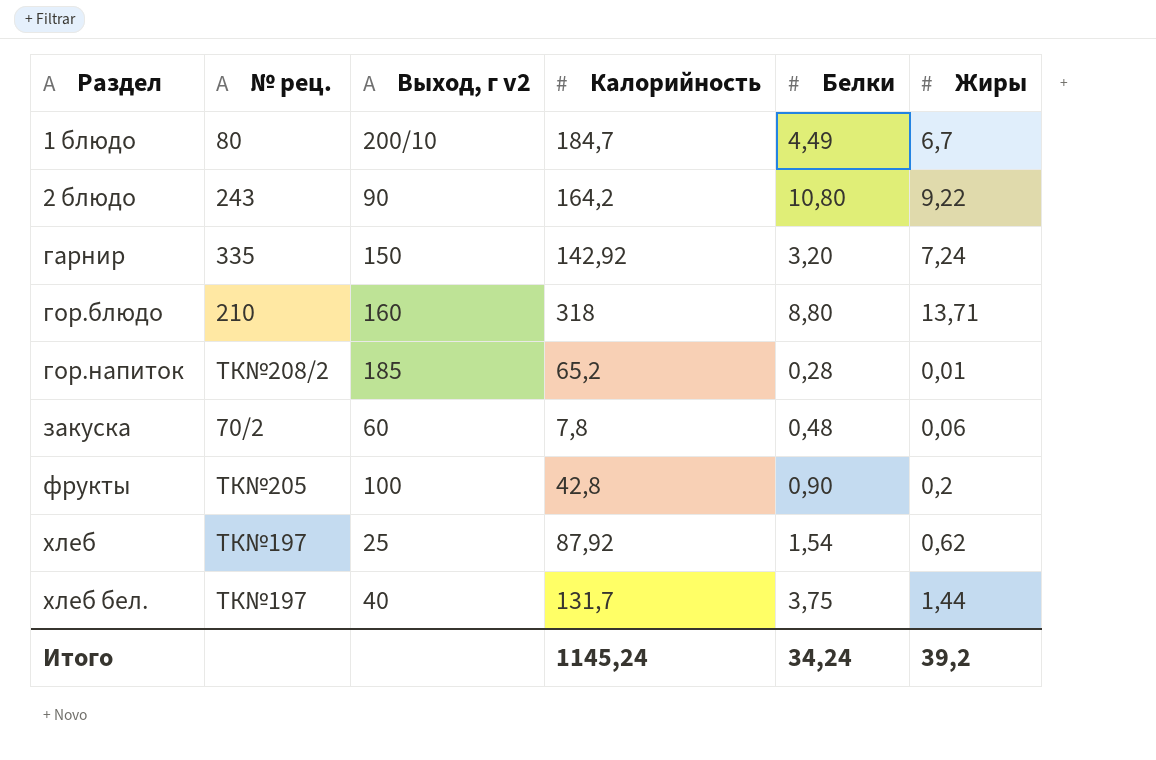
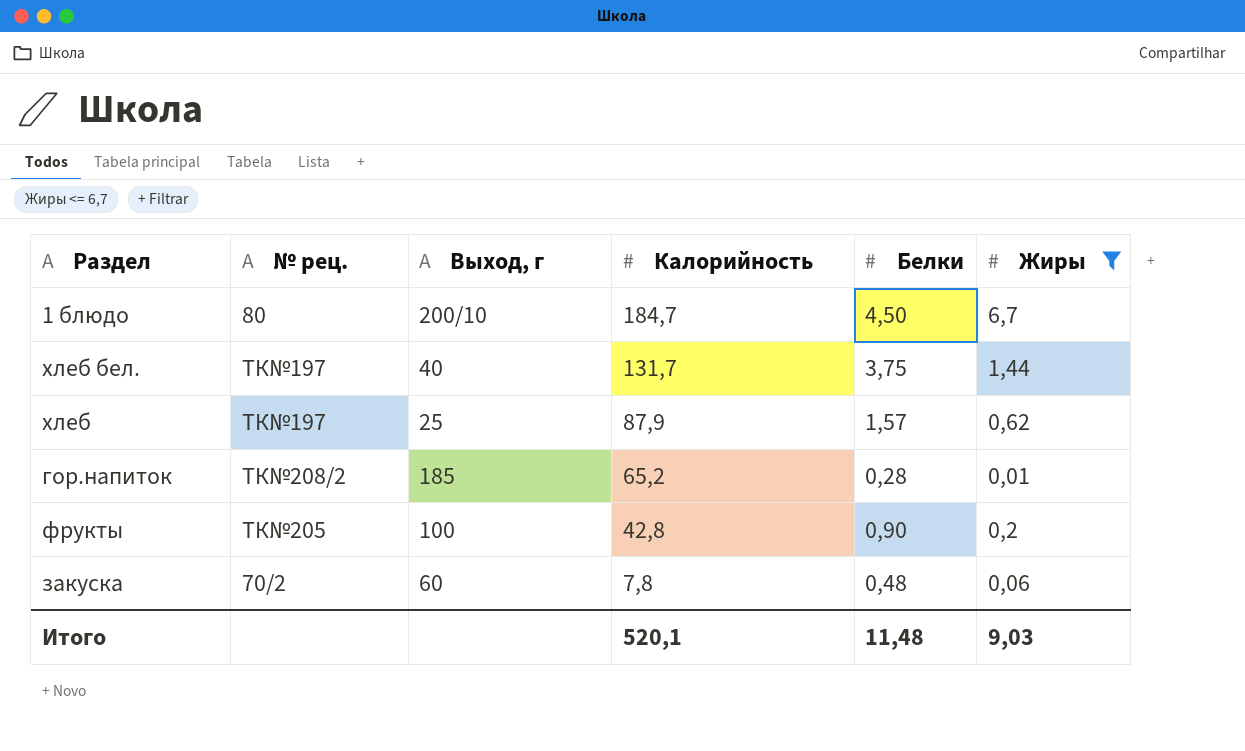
filter: none -> Жиры <= 6,7
row order: Раздел ascending -> Калорийность descending
column name: Выход, г v2 -> Выход, г
1 блюдо | Белки: 4,49 -> 4,50
хлеб | Калорийность: 87,92 -> 87,9
хлеб | Белки: 1,54 -> 1,57
Итого | Калорийность: 1145,24 -> 520,1
Итого | Белки: 34,24 -> 11,48
Итого | Жиры: 39,2 -> 9,03

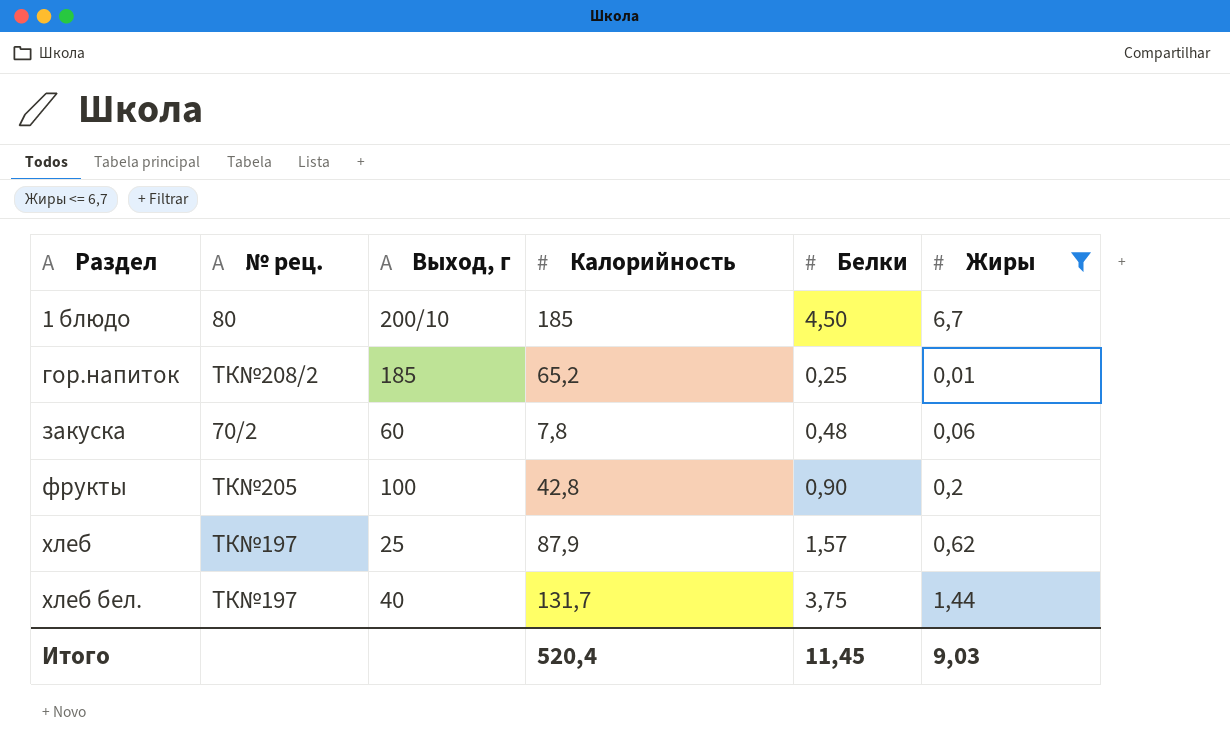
row order: Калорийность descending -> Раздел ascending
1 блюдо | Калорийность: 184,7 -> 185
гор.напиток | Белки: 0,28 -> 0,25
Итого | Калорийность: 520,1 -> 520,4
Итого | Белки: 11,48 -> 11,45

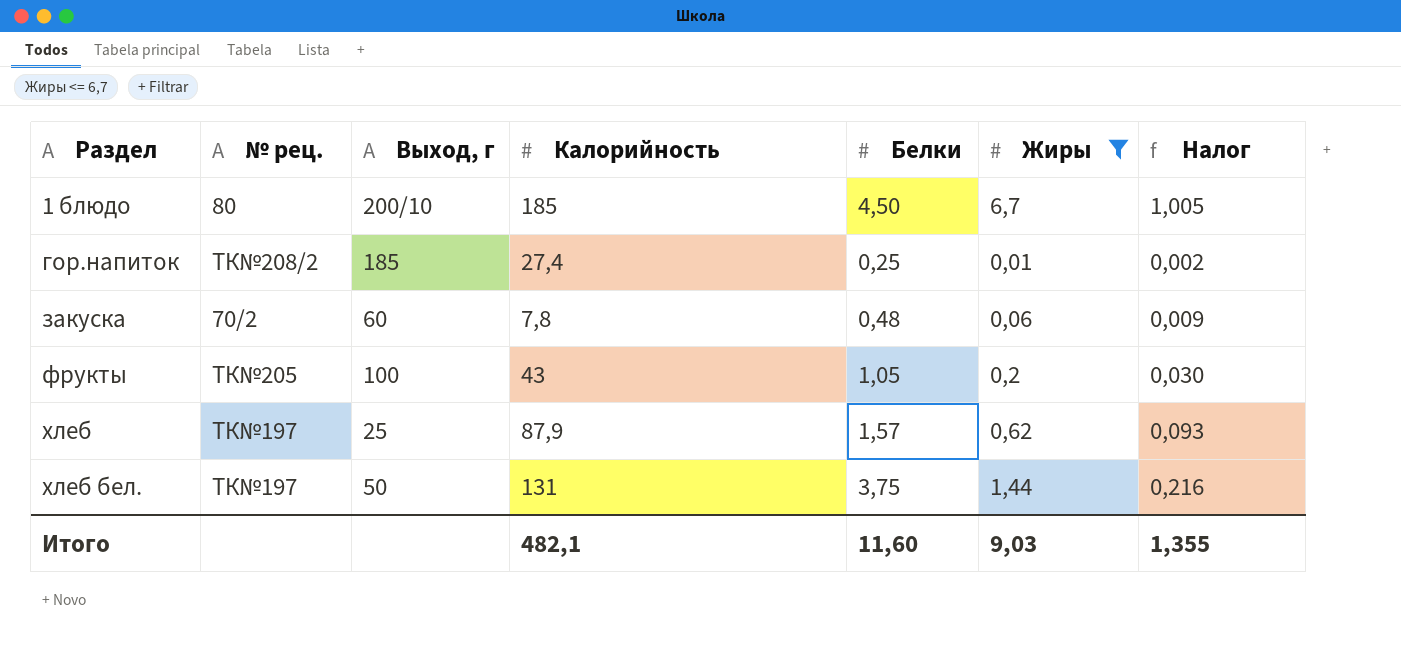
column Налог | formula: none -> [Жиры] * 0,15
гор.напиток | Калорийность: 65,2 -> 27,4
фрукты | Калорийность: 42,8 -> 43
фрукты | Белки: 0,90 -> 1,05
хлеб бел. | Выход, г: 40 -> 50
хлеб бел. | Калорийность: 131,7 -> 131
Итого | Калорийность: 520,4 -> 482,1
Итого | Белки: 11,45 -> 11,60

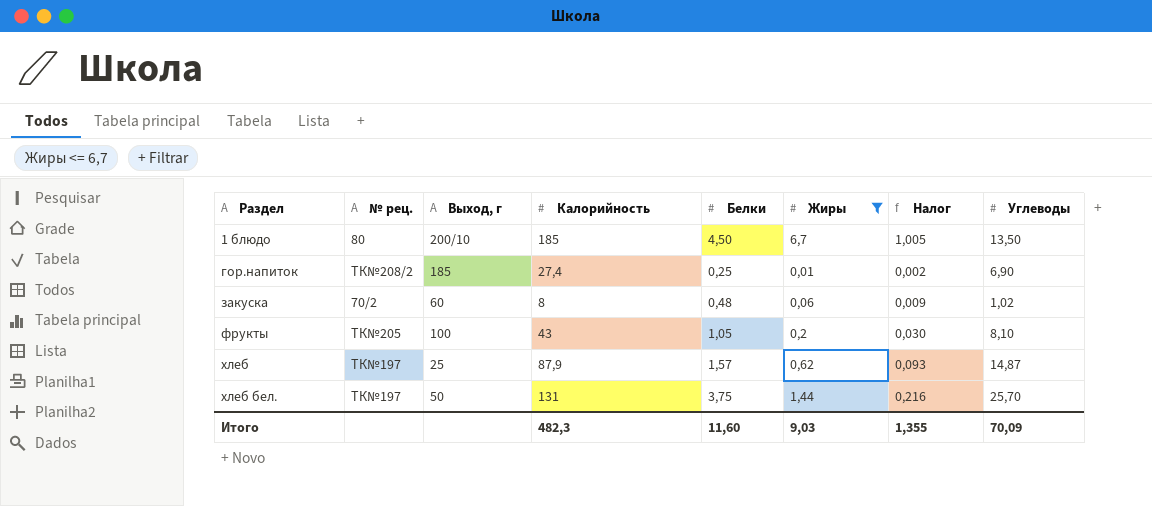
column Углеводы | position: none -> 8
закуска | Калорийность: 7,8 -> 8
Итого | Калорийность: 482,1 -> 482,3

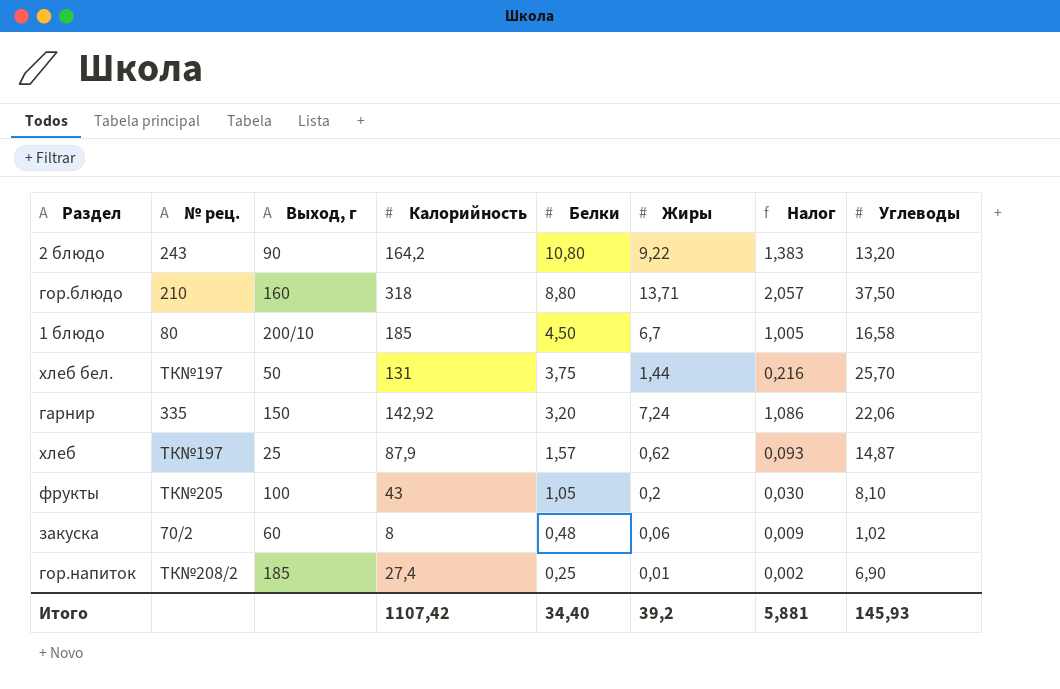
filter: Жиры <= 6,7 -> none
row order: Раздел ascending -> Белки descending
1 блюдо | Углеводы: 13,50 -> 16,58
Итого | Калорийность: 482,3 -> 1107,42
Итого | Белки: 11,60 -> 34,40
Итого | Жиры: 9,03 -> 39,2
Итого | Налог: 1,355 -> 5,881
Итого | Углеводы: 70,09 -> 145,93

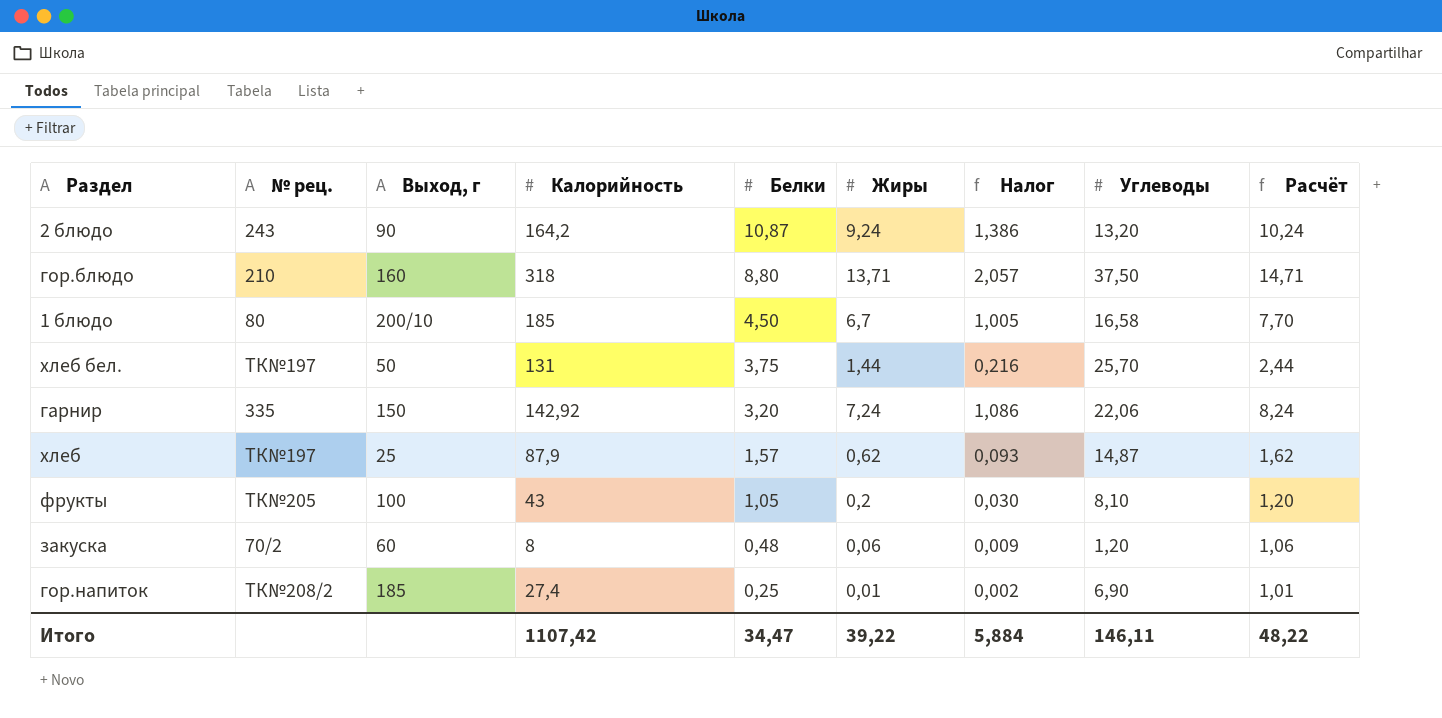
column Расчёт | formula: none -> [Жиры] + 1
2 блюдо | Белки: 10,80 -> 10,87
2 блюдо | Жиры: 9,22 -> 9,24
2 блюдо | Налог: 1,383 -> 1,386
закуска | Углеводы: 1,02 -> 1,20
Итого | Белки: 34,40 -> 34,47
Итого | Жиры: 39,2 -> 39,22
Итого | Налог: 5,881 -> 5,884
Итого | Углеводы: 145,93 -> 146,11

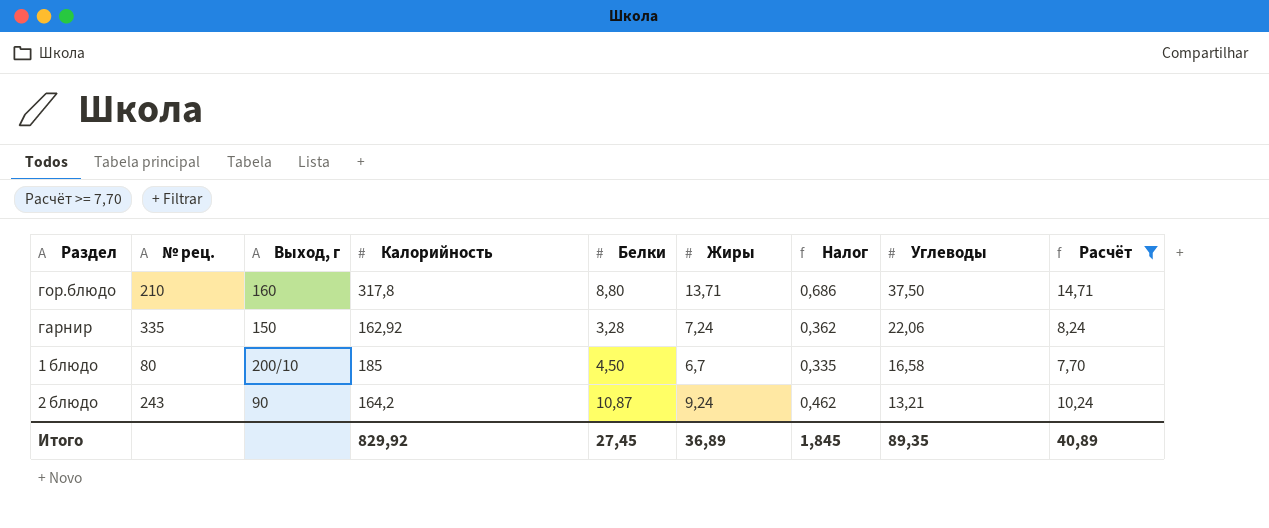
filter: none -> Расчёт >= 7,70
row order: Белки descending -> Углеводы descending
column Налог | formula: [Жиры] * 0,15 -> [Жиры] * 0,05
гор.блюдо | Калорийность: 318 -> 317,8
гарнир | Калорийность: 142,92 -> 162,92
гарнир | Белки: 3,20 -> 3,28
2 блюдо | Углеводы: 13,20 -> 13,21
Итого | Калорийность: 1107,42 -> 829,92
Итого | Белки: 34,47 -> 27,45
Итого | Жиры: 39,22 -> 36,89
Итого | Налог: 5,884 -> 1,845
Итого | Углеводы: 146,11 -> 89,35
Итого | Расчёт: 48,22 -> 40,89

